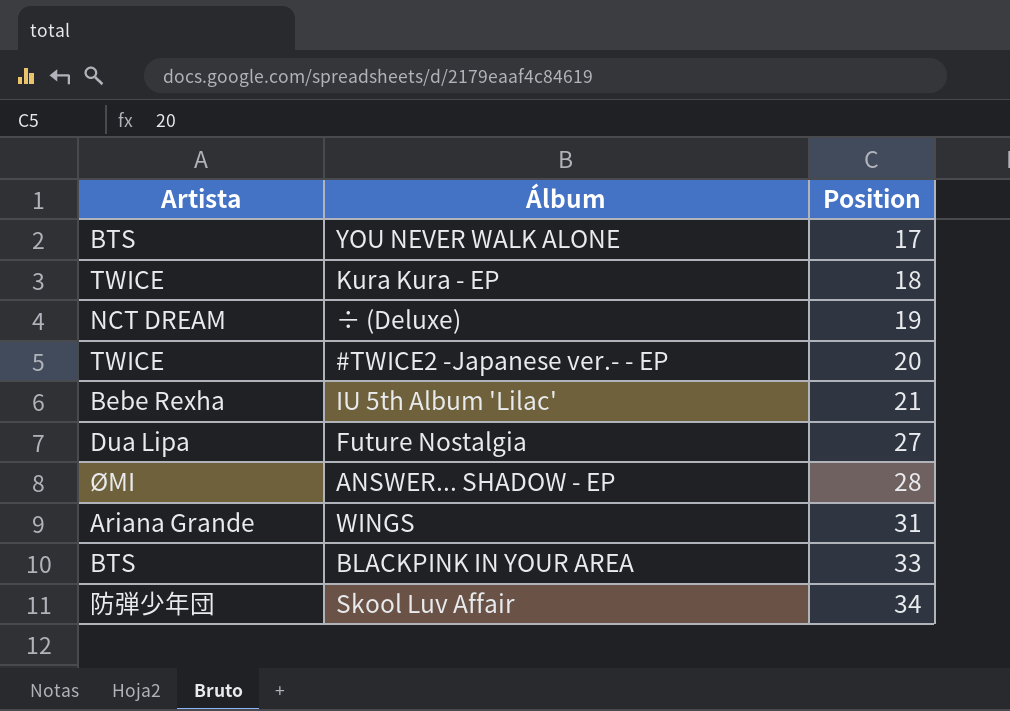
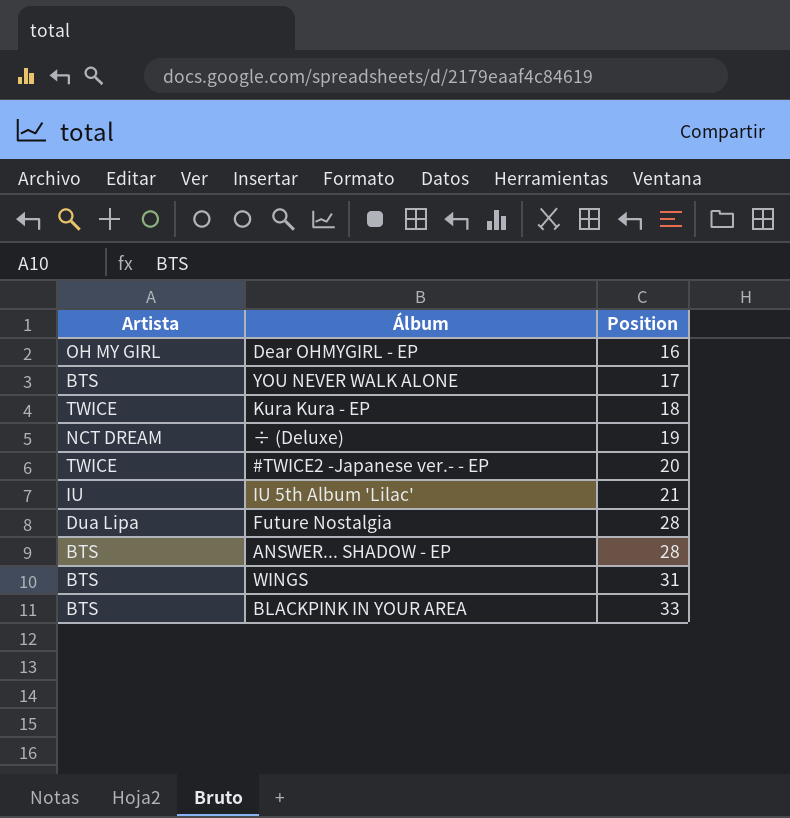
row Skool Luv Affair: 防弾少年団 | 34 -> none
row Dear OHMYGIRL - EP: none -> OH MY GIRL | 16
IU 5th Album 'Lilac' | Artista: Bebe Rexha -> IU
Future Nostalgia | Position: 27 -> 28
ANSWER... SHADOW - EP | Artista: ØMI -> BTS
WINGS | Artista: Ariana Grande -> BTS

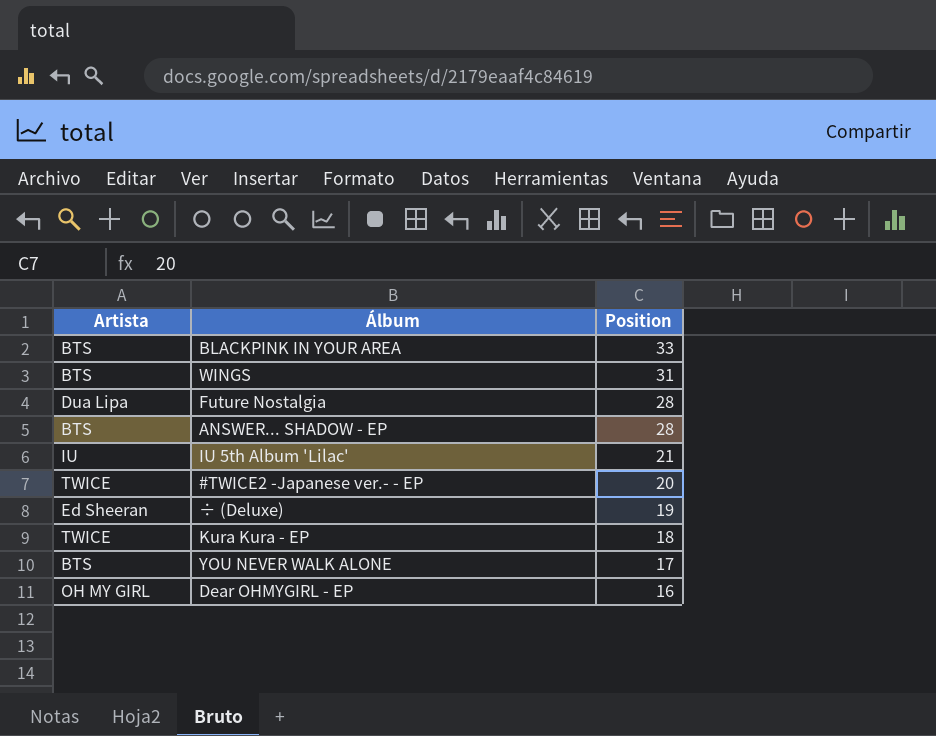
row order: Position ascending -> Position descending
÷ (Deluxe) | Artista: NCT DREAM -> Ed Sheeran

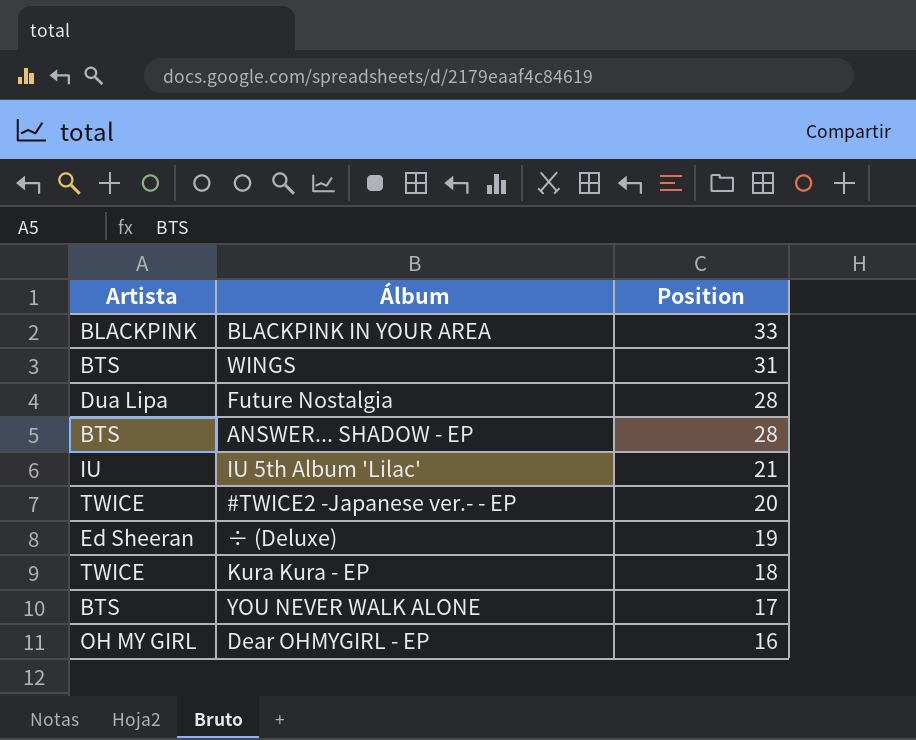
BLACKPINK IN YOUR AREA | Artista: BTS -> BLACKPINK

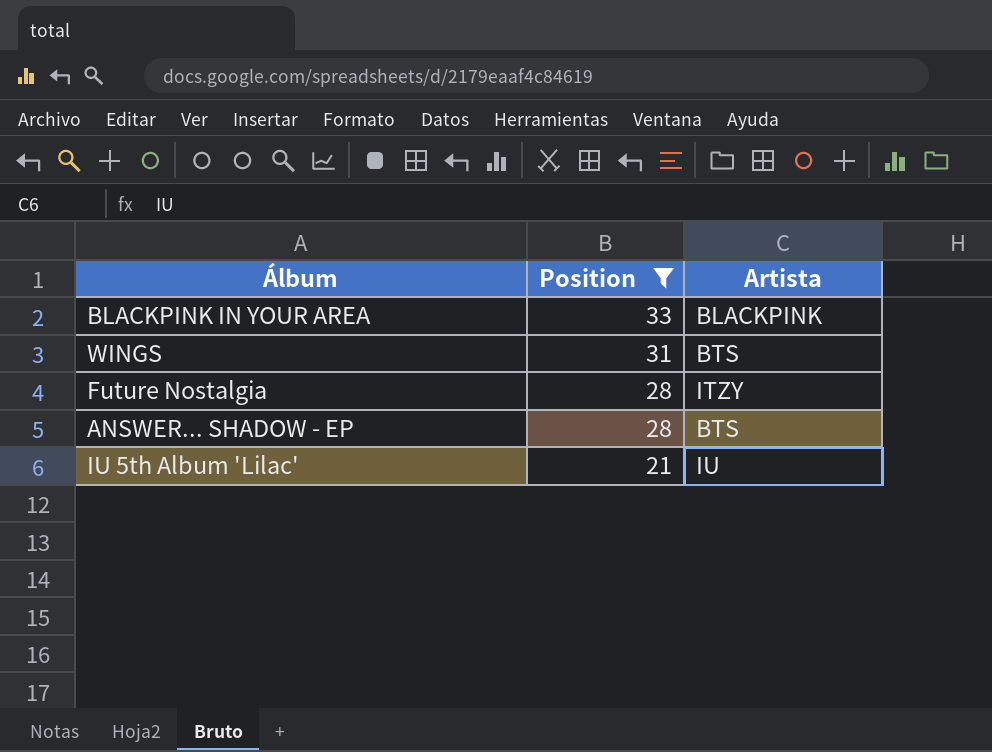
filter: none -> Position >= 21
column Artista | position: 1 -> 3
Future Nostalgia | Artista: Dua Lipa -> ITZY

